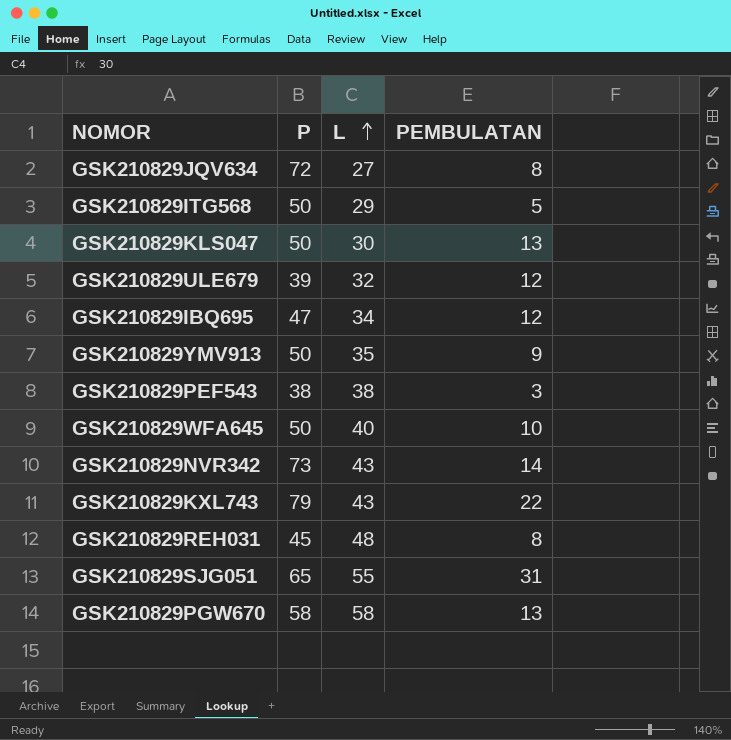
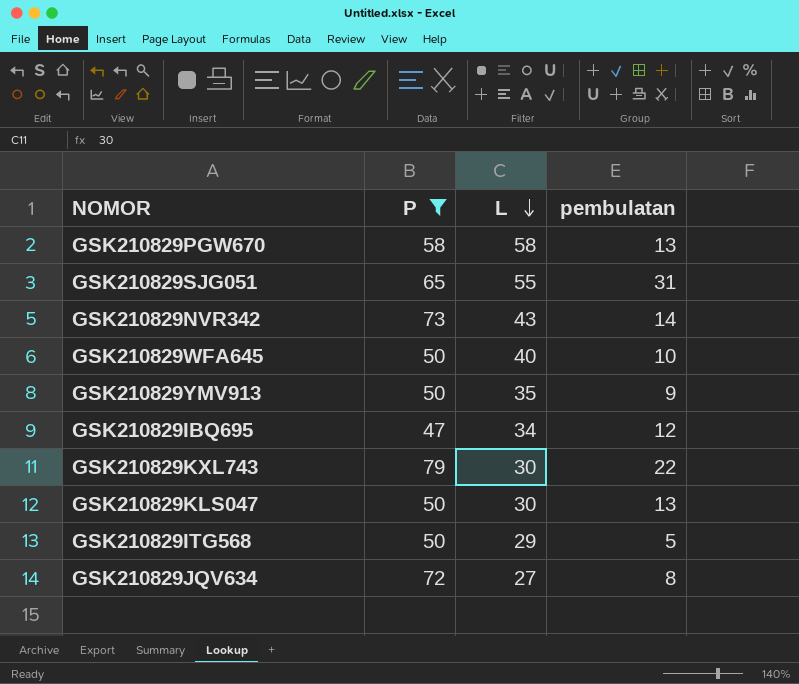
filter: none -> P >= 47
row order: L ascending -> L descending
column name: PEMBULATAN -> pembulatan
GSK210829KXL743 | L: 43 -> 30

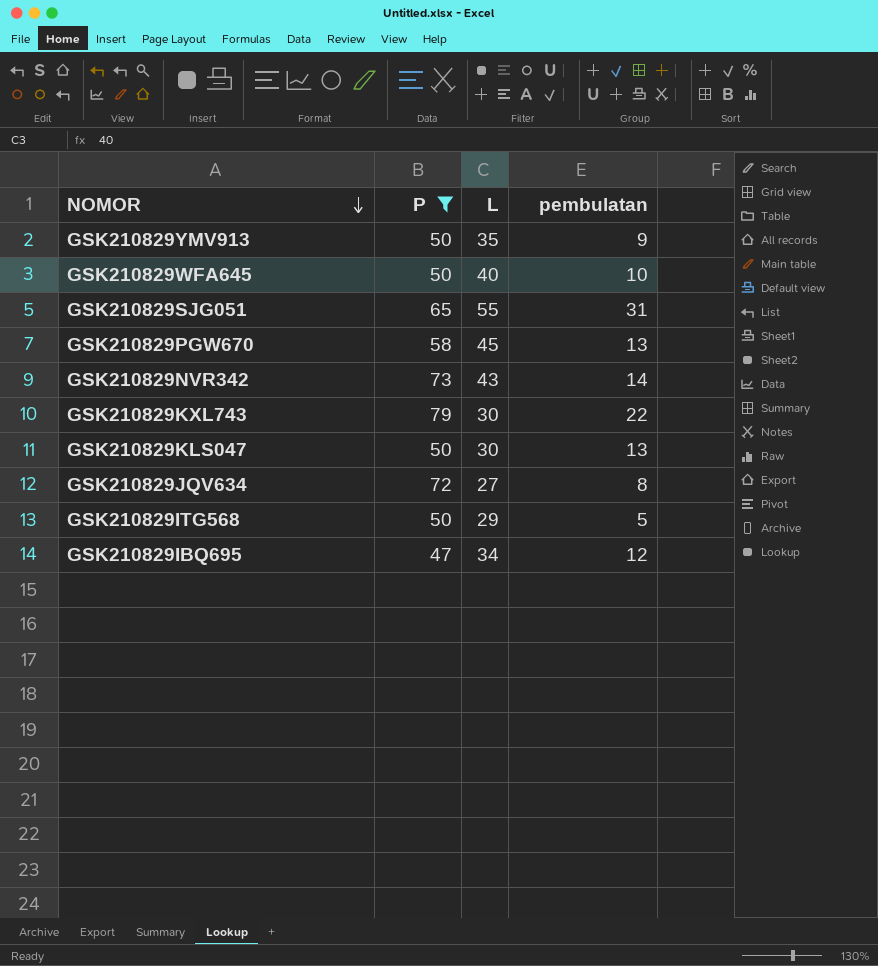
row order: L descending -> NOMOR descending
GSK210829PGW670 | L: 58 -> 45

